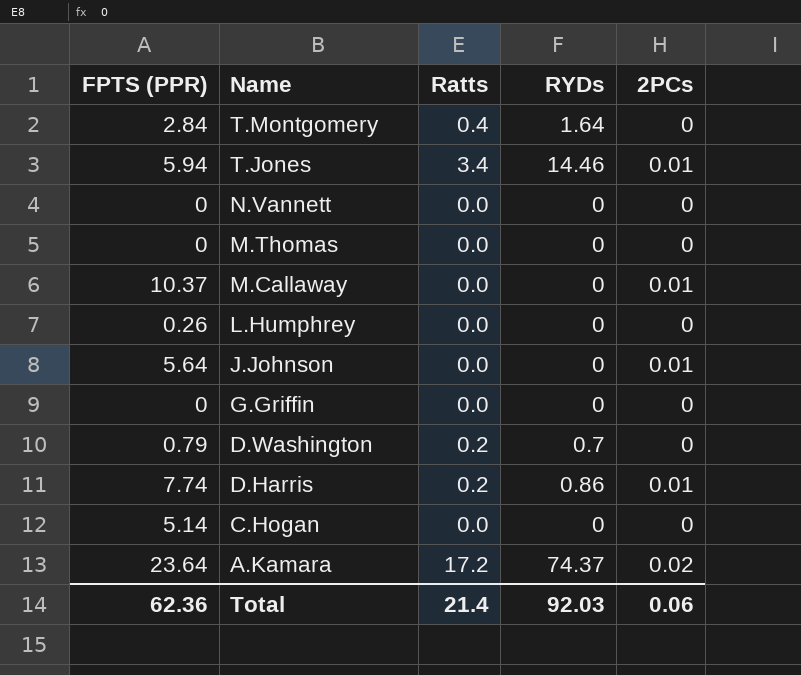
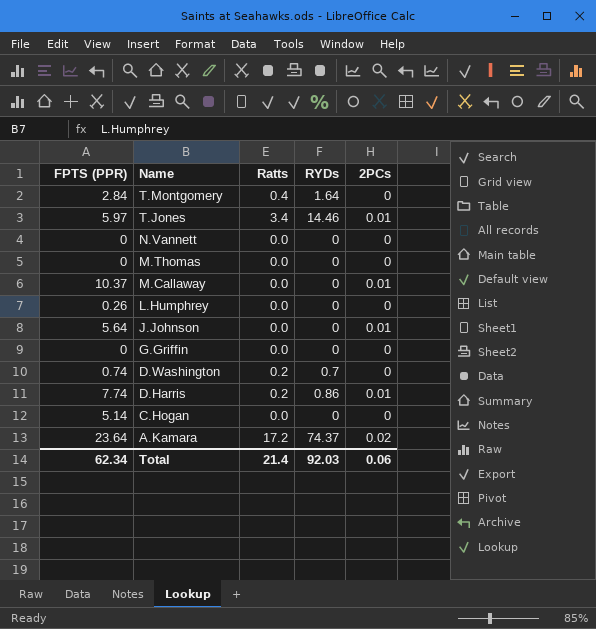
T.Jones | FPTS (PPR): 5.94 -> 5.97
D.Washington | FPTS (PPR): 0.79 -> 0.74
Total | FPTS (PPR): 62.36 -> 62.34

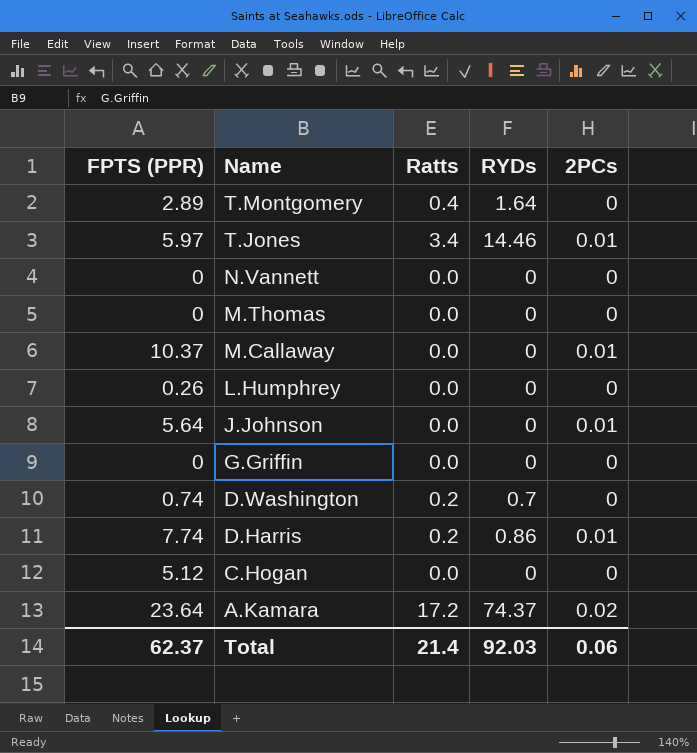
T.Montgomery | FPTS (PPR): 2.84 -> 2.89
C.Hogan | FPTS (PPR): 5.14 -> 5.12
Total | FPTS (PPR): 62.34 -> 62.37

